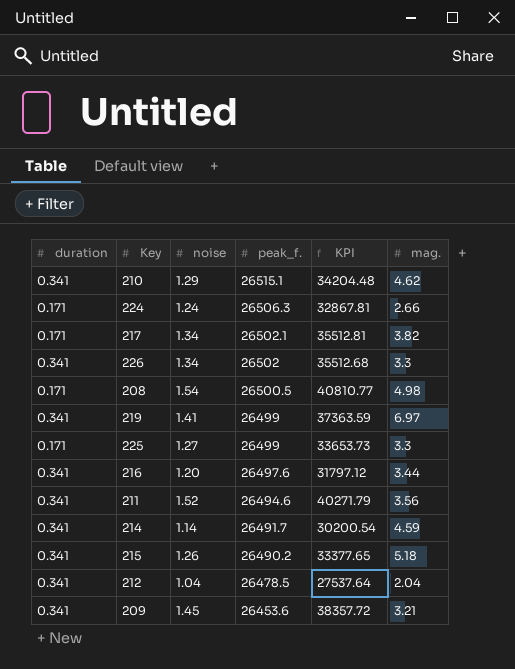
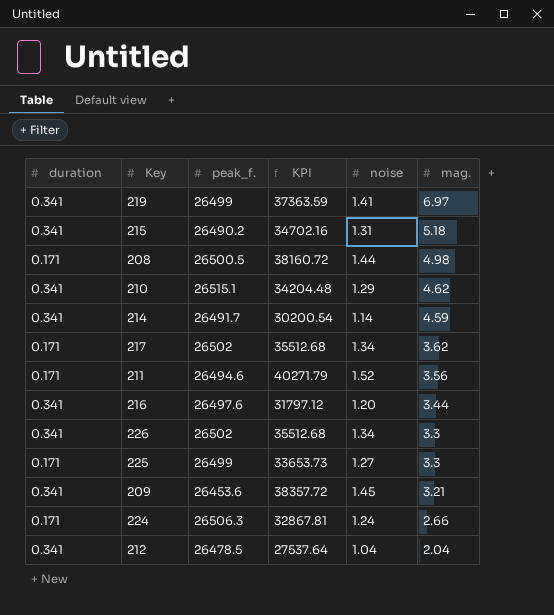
row order: peak_f. descending -> mag. descending
column noise | position: 3 -> 5
215 | KPI: 33377.65 -> 34702.16
215 | noise: 1.26 -> 1.31
208 | KPI: 40810.77 -> 38160.72
208 | noise: 1.54 -> 1.44
217 | peak_f.: 26502.1 -> 26502
217 | KPI: 35512.81 -> 35512.68
217 | mag.: 3.82 -> 3.62
211 | duration: 0.341 -> 0.171

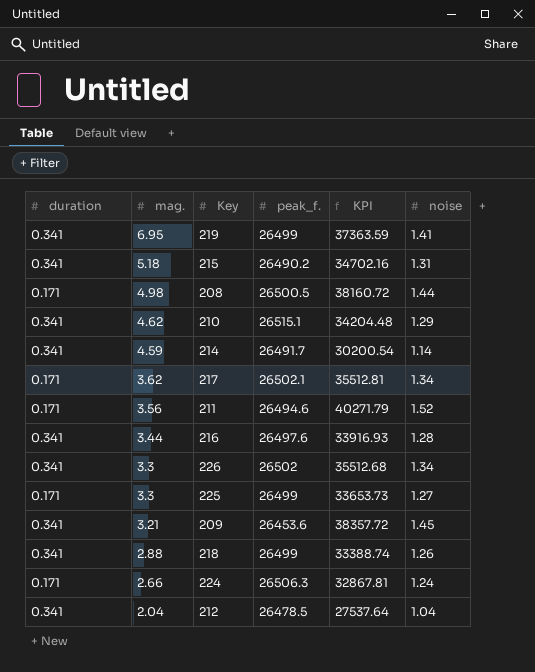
column mag. | position: 6 -> 2
219 | mag.: 6.97 -> 6.95
217 | peak_f.: 26502 -> 26502.1
217 | KPI: 35512.68 -> 35512.81
216 | KPI: 31797.12 -> 33916.93
216 | noise: 1.20 -> 1.28
row 218: none -> 0.341 | 2.88 | 26499 | 33388.74 | 1.26

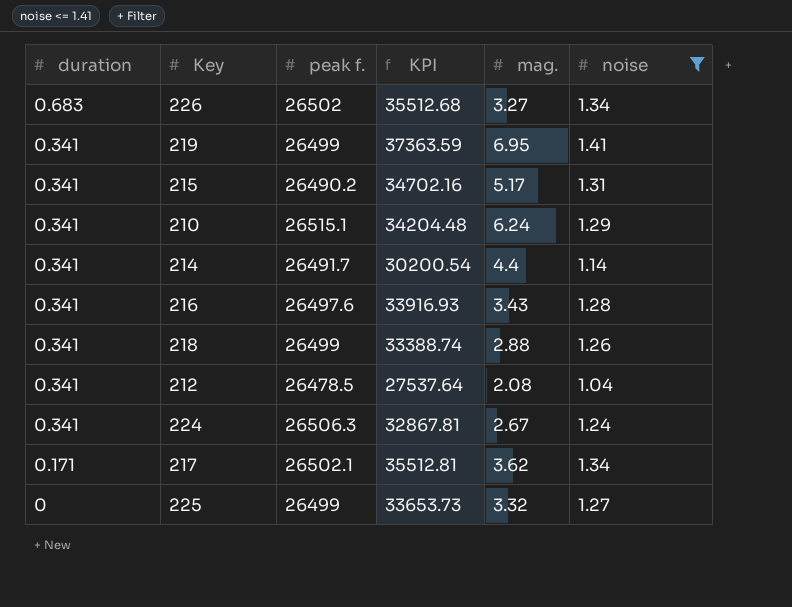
filter: none -> noise <= 1.41
row order: mag. descending -> duration descending
column name: peak_f. -> peak f.
column mag. | position: 2 -> 5
226 | duration: 0.341 -> 0.683
226 | mag.: 3.3 -> 3.27
215 | mag.: 5.18 -> 5.17
210 | mag.: 4.62 -> 6.24
214 | mag.: 4.59 -> 4.4
216 | mag.: 3.44 -> 3.43
212 | mag.: 2.04 -> 2.08
224 | duration: 0.171 -> 0.341
224 | mag.: 2.66 -> 2.67
225 | duration: 0.171 -> 0
225 | mag.: 3.3 -> 3.32

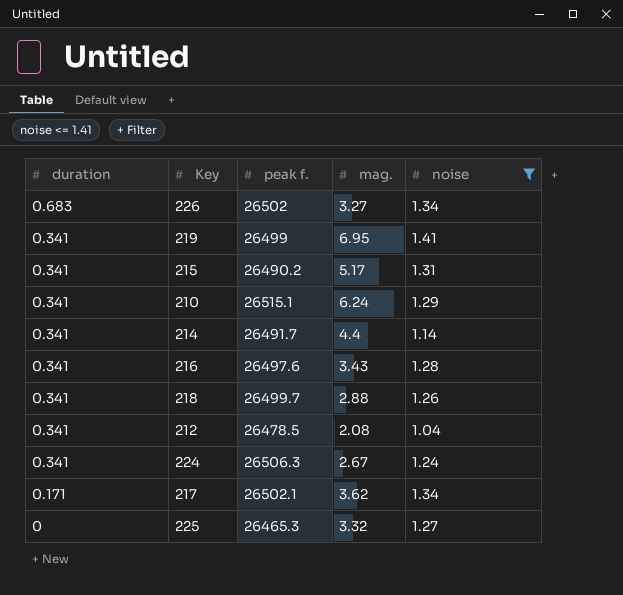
column KPI | formula: [peak f.] * [noise] -> none
218 | peak f.: 26499 -> 26499.7
225 | peak f.: 26499 -> 26465.3

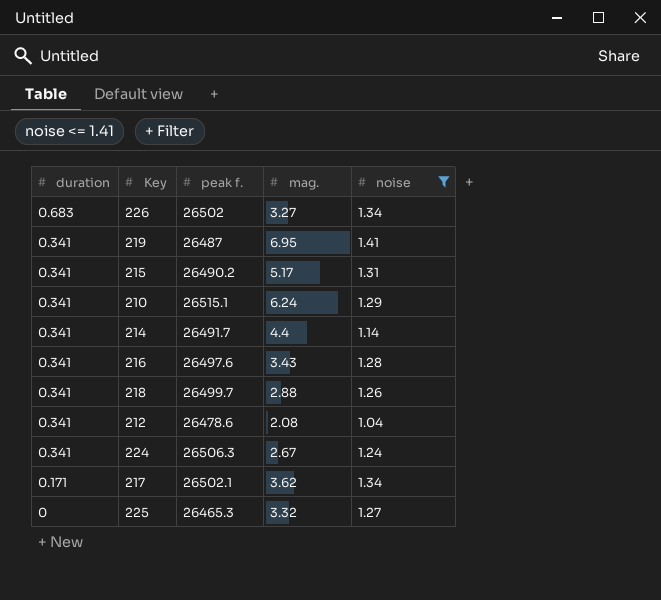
219 | peak f.: 26499 -> 26487
212 | peak f.: 26478.5 -> 26478.6

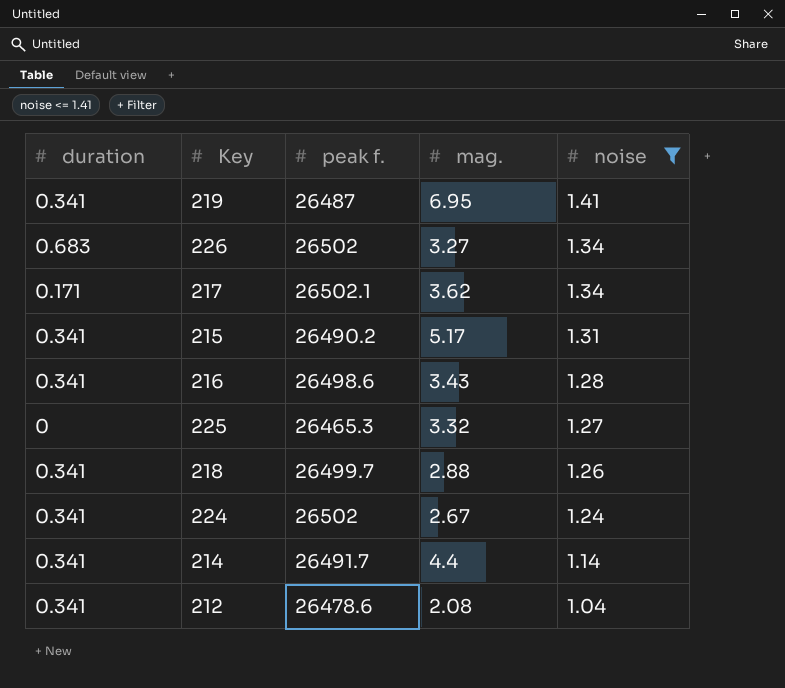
row order: duration descending -> noise descending
row 210: 0.341 | 26515.1 | 6.24 | 1.29 -> none
216 | peak f.: 26497.6 -> 26498.6
224 | peak f.: 26506.3 -> 26502

